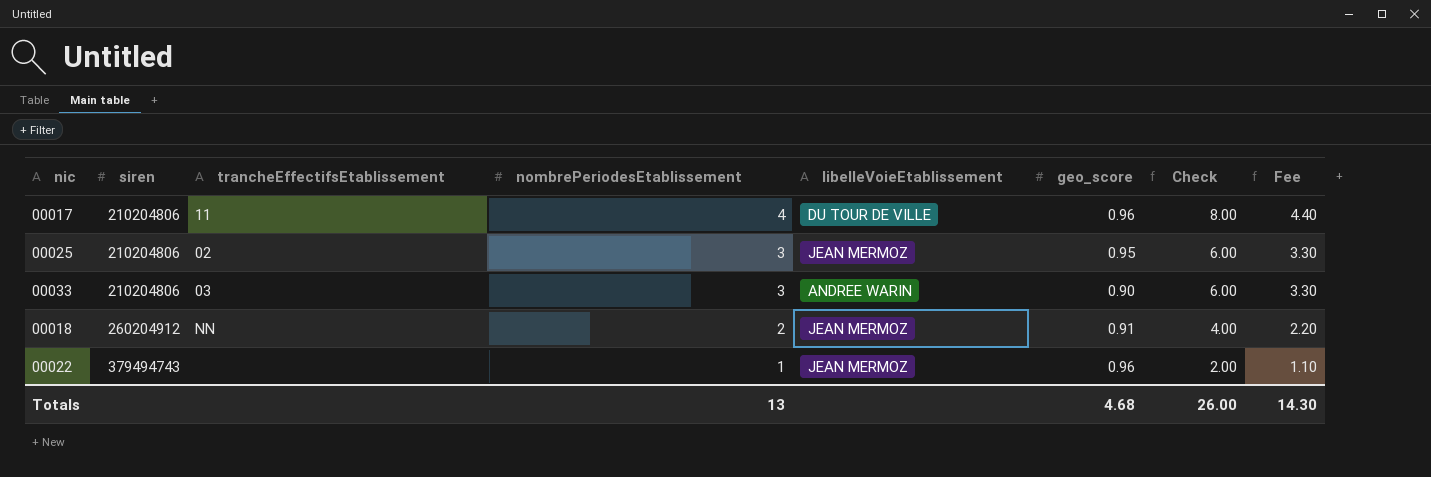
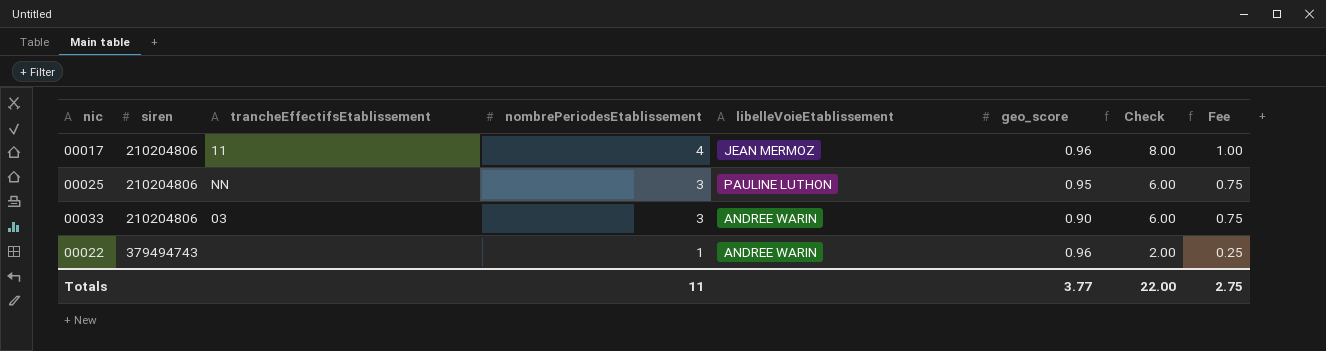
column Fee | formula: [nombrePeriodesEtablissement] * 1.1 -> [nombrePeriodesEtablissement] * 0.25
row 00018: 260204912 | NN | 2 | JEAN MERMOZ | 0.91 | 4.00 | 2.20 -> none
00017 | libelleVoieEtablissement: DU TOUR DE VILLE -> JEAN MERMOZ
00025 | trancheEffectifsEtablissement: 02 -> NN
00025 | libelleVoieEtablissement: JEAN MERMOZ -> PAULINE LUTHON
00022 | libelleVoieEtablissement: JEAN MERMOZ -> ANDREE WARIN
Totals | nombrePeriodesEtablissement: 13 -> 11
Totals | geo_score: 4.68 -> 3.77
Totals | Check: 26.00 -> 22.00
Totals | Fee: 14.30 -> 2.75

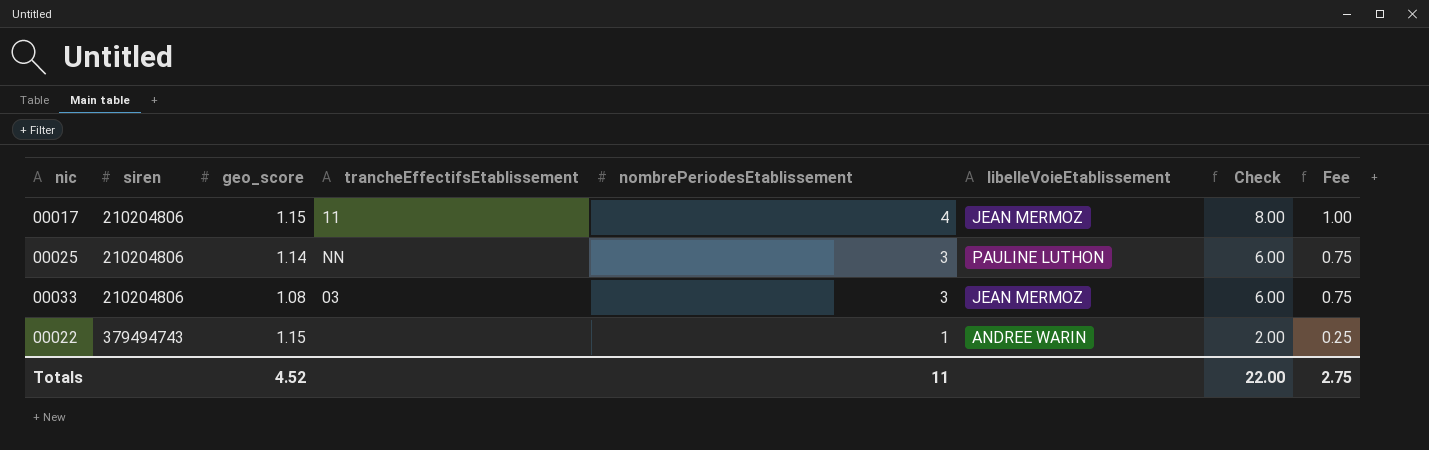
column geo_score | position: 6 -> 3
00017 | geo_score: 0.96 -> 1.15
00025 | geo_score: 0.95 -> 1.14
00033 | geo_score: 0.90 -> 1.08
00033 | libelleVoieEtablissement: ANDREE WARIN -> JEAN MERMOZ
00022 | geo_score: 0.96 -> 1.15
Totals | geo_score: 3.77 -> 4.52

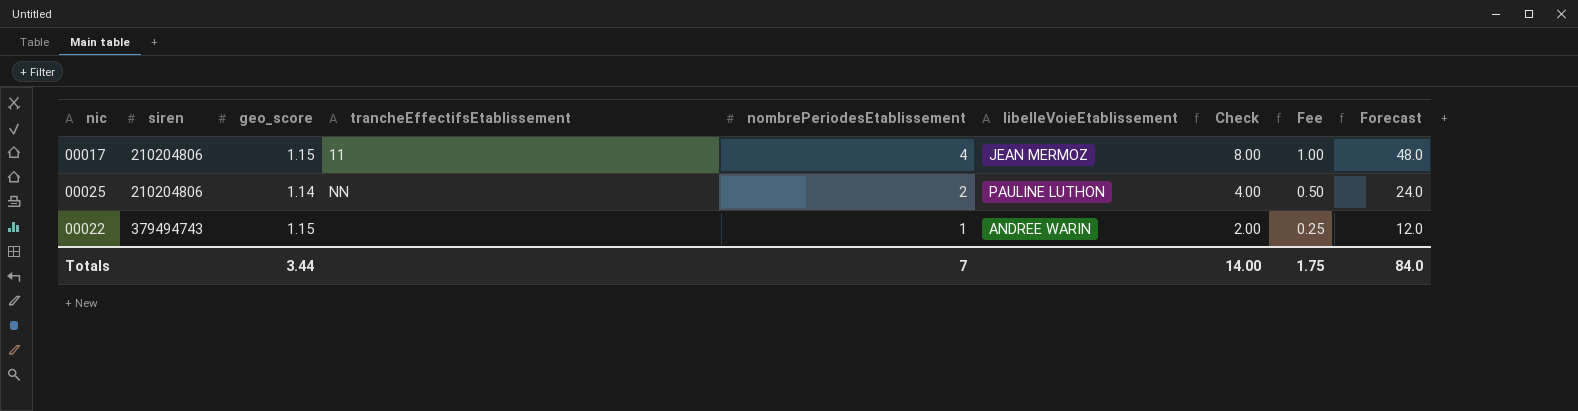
column Forecast | formula: none -> [nombrePeriodesEtablissement] * 12
row 00033: 210204806 | 1.08 | 03 | 3 | JEAN MERMOZ | 6.00 | 0.75 -> none
00025 | nombrePeriodesEtablissement: 3 -> 2
00025 | Check: 6.00 -> 4.00
00025 | Fee: 0.75 -> 0.50
Totals | geo_score: 4.52 -> 3.44
Totals | nombrePeriodesEtablissement: 11 -> 7
Totals | Check: 22.00 -> 14.00
Totals | Fee: 2.75 -> 1.75

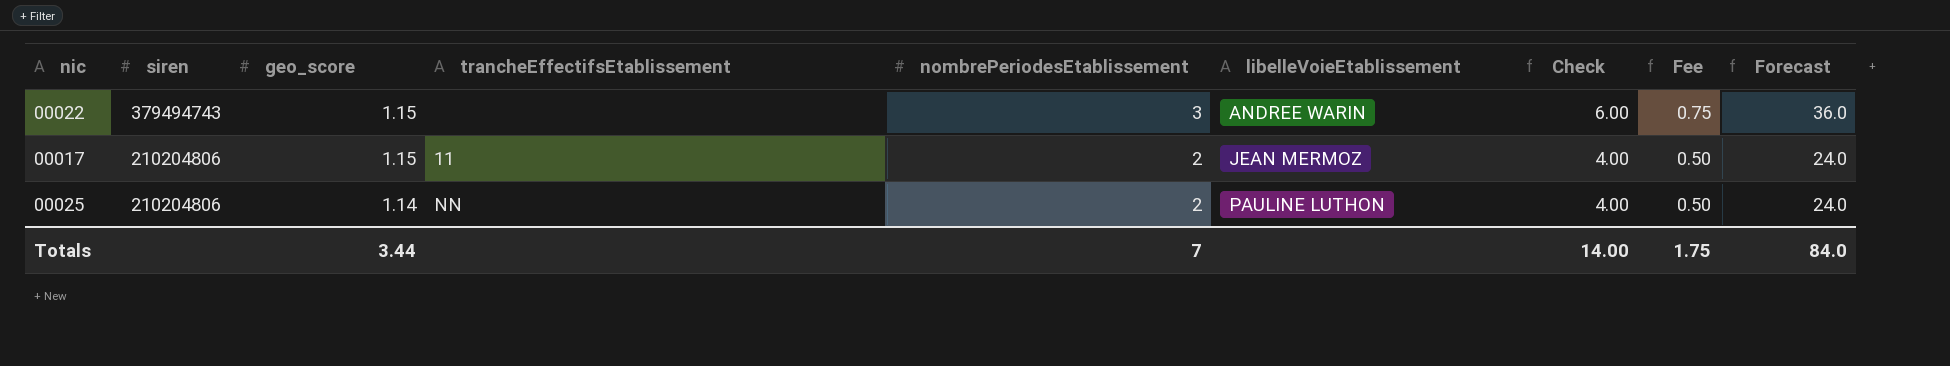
row order: siren ascending -> siren descending
00022 | nombrePeriodesEtablissement: 1 -> 3
00022 | Check: 2.00 -> 6.00
00022 | Fee: 0.25 -> 0.75
00022 | Forecast: 12.0 -> 36.0
00017 | nombrePeriodesEtablissement: 4 -> 2
00017 | Check: 8.00 -> 4.00
00017 | Fee: 1.00 -> 0.50
00017 | Forecast: 48.0 -> 24.0

